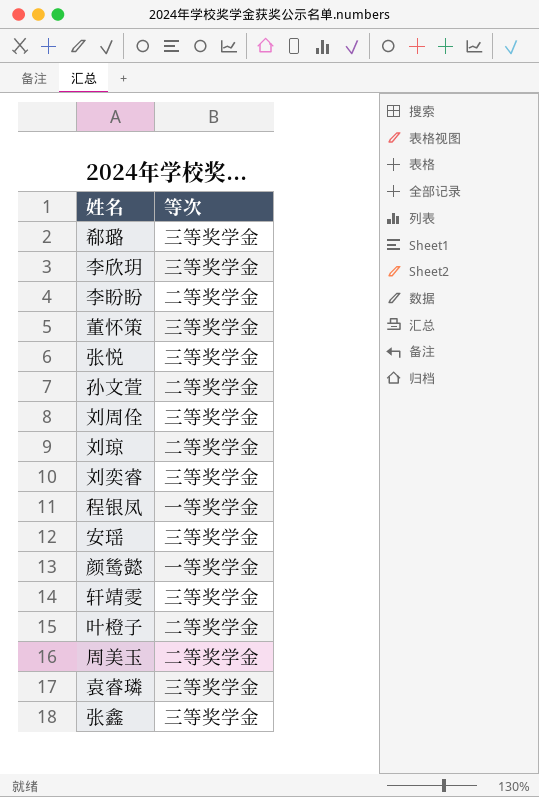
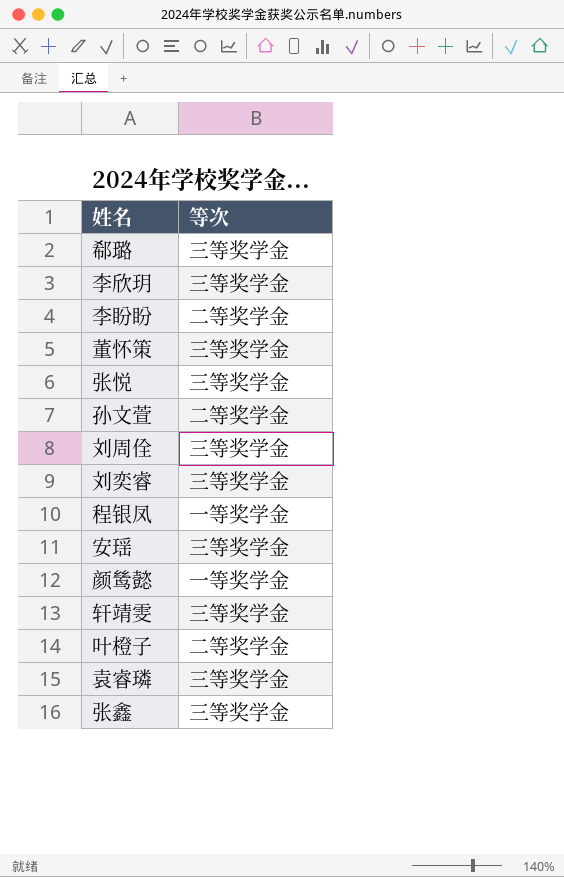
row 刘琼: 二等奖学金 -> none
row 周美玉: 二等奖学金 -> none

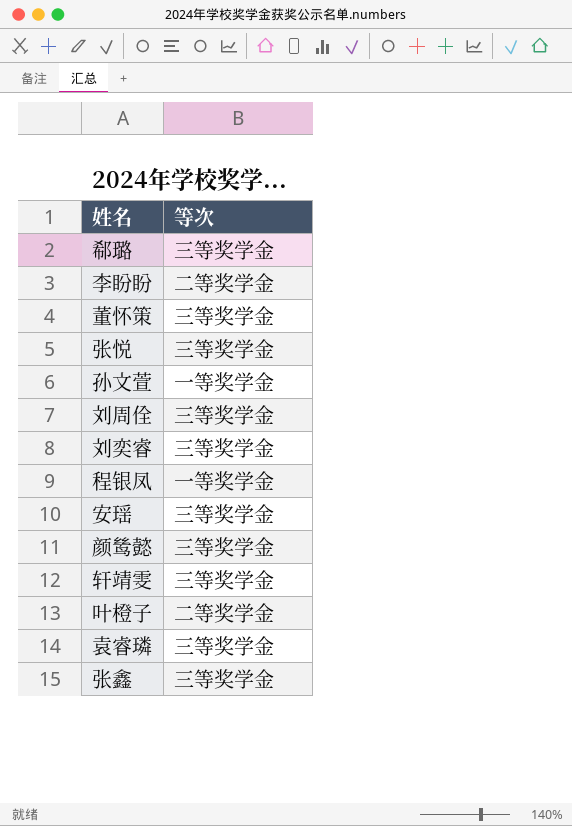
row 李欣玥: 三等奖学金 -> none
孙文萱 | 等次: 二等奖学金 -> 一等奖学金
颜鸶懿 | 等次: 一等奖学金 -> 三等奖学金

